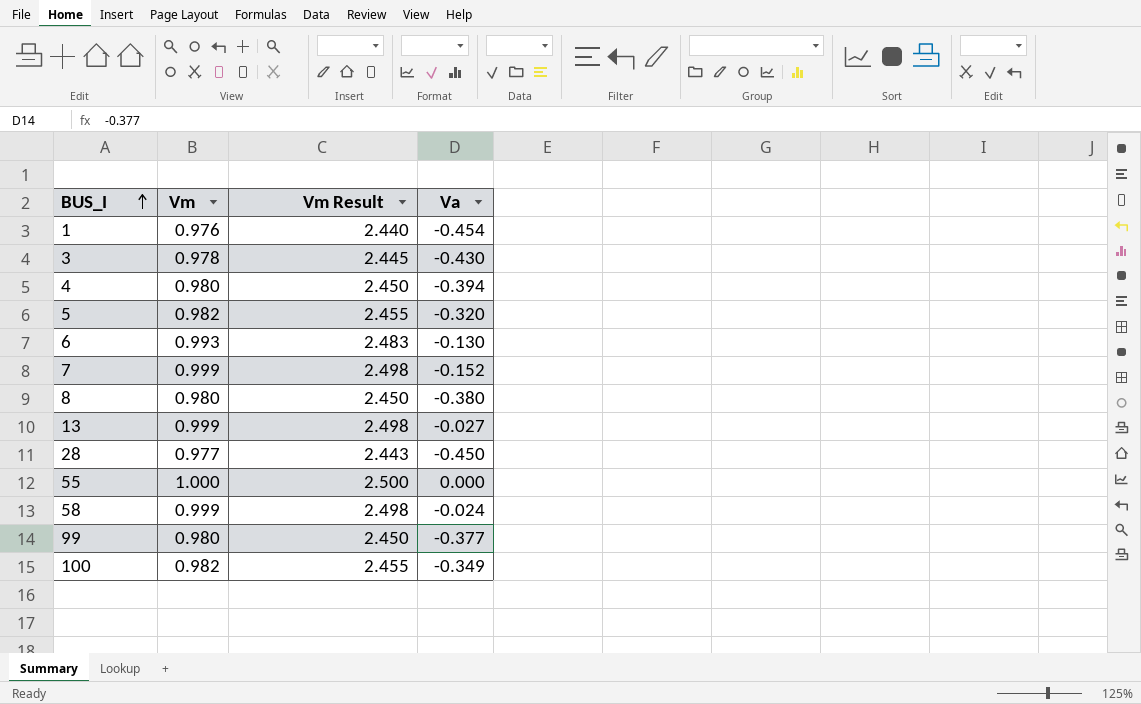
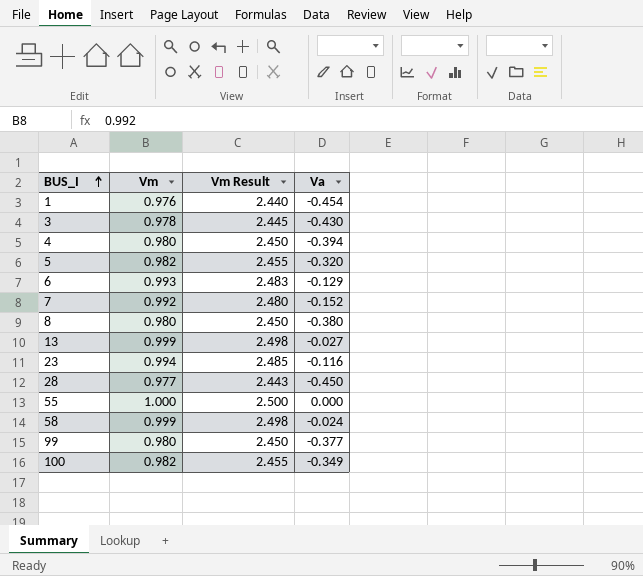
6 | Va: -0.130 -> -0.129
7 | Vm: 0.999 -> 0.992
7 | Vm Result: 2.498 -> 2.480
row 23: none -> 0.994 | 2.485 | -0.116

